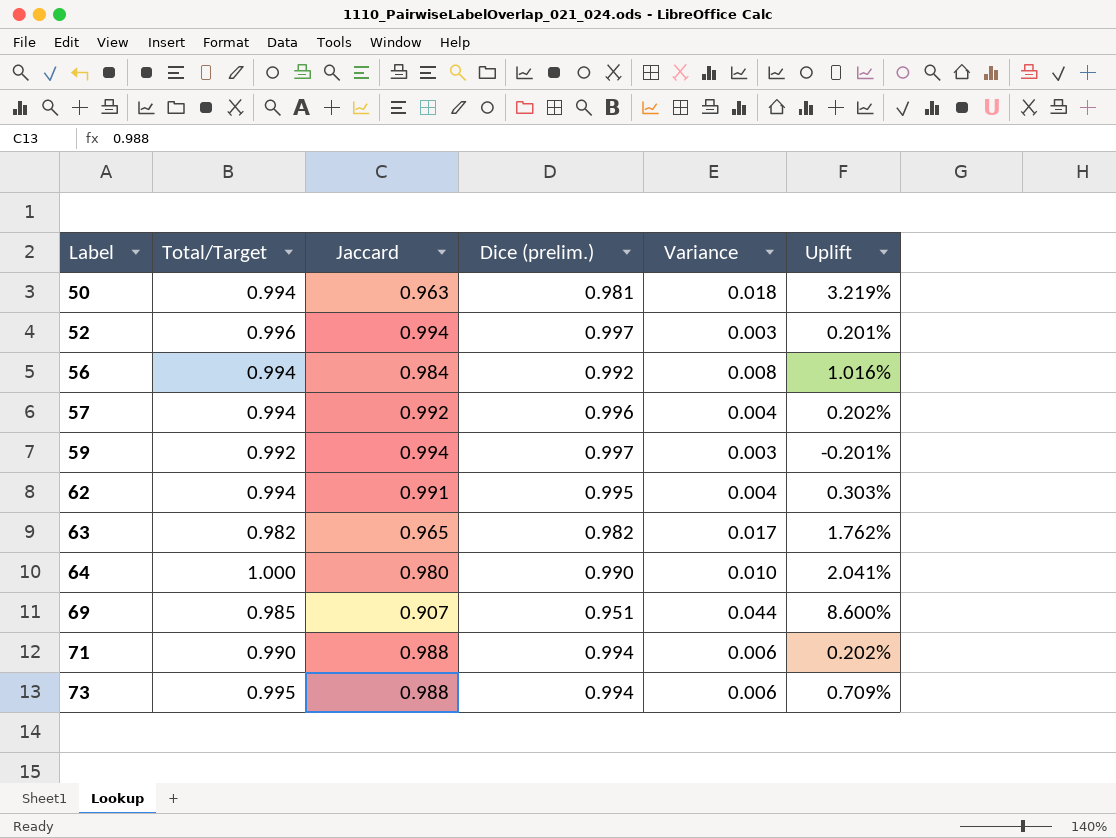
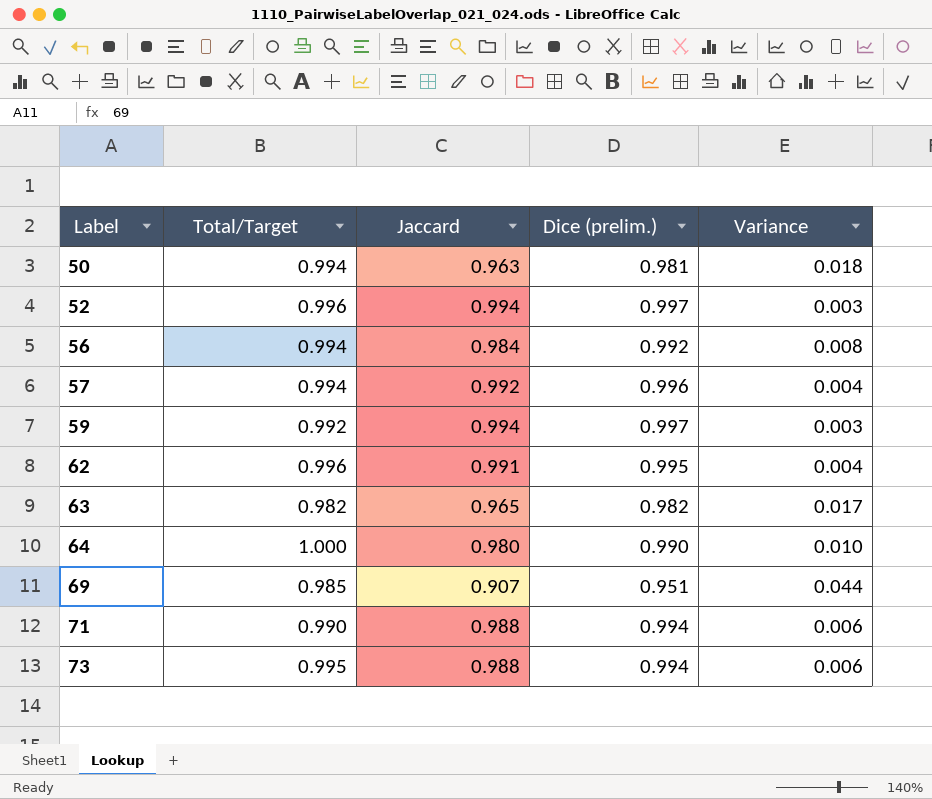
column Uplift | formula: ([Total/Target] - [Jaccard]) / [Jaccard] -> none
62 | Total/Target: 0.994 -> 0.996

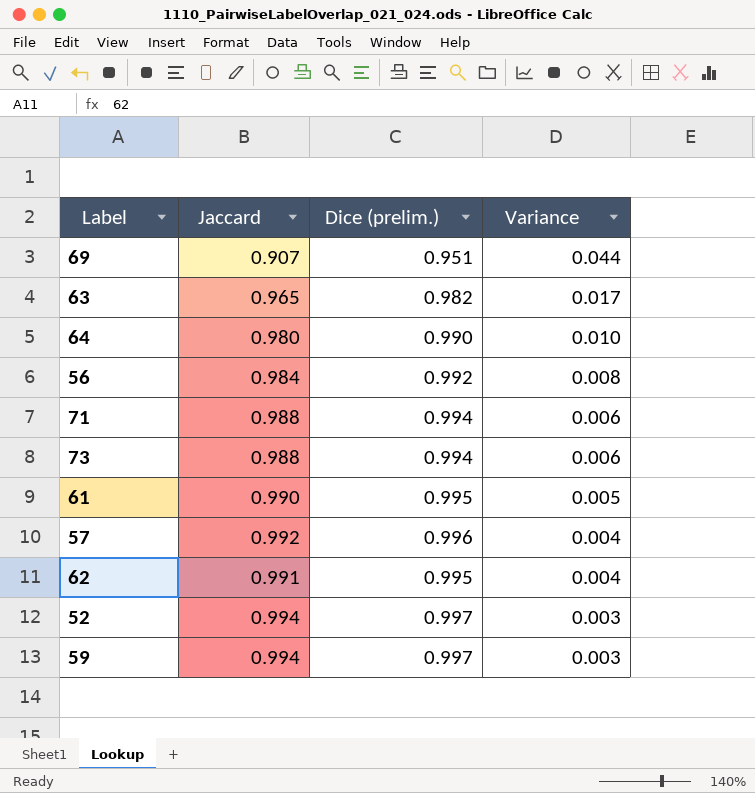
row order: Label ascending -> Variance descending
column Total/Target | position: 2 -> none
row 50: 0.994 | 0.963 | 0.981 | 0.018 -> none
row 61: none -> 0.990 | 0.995 | 0.005

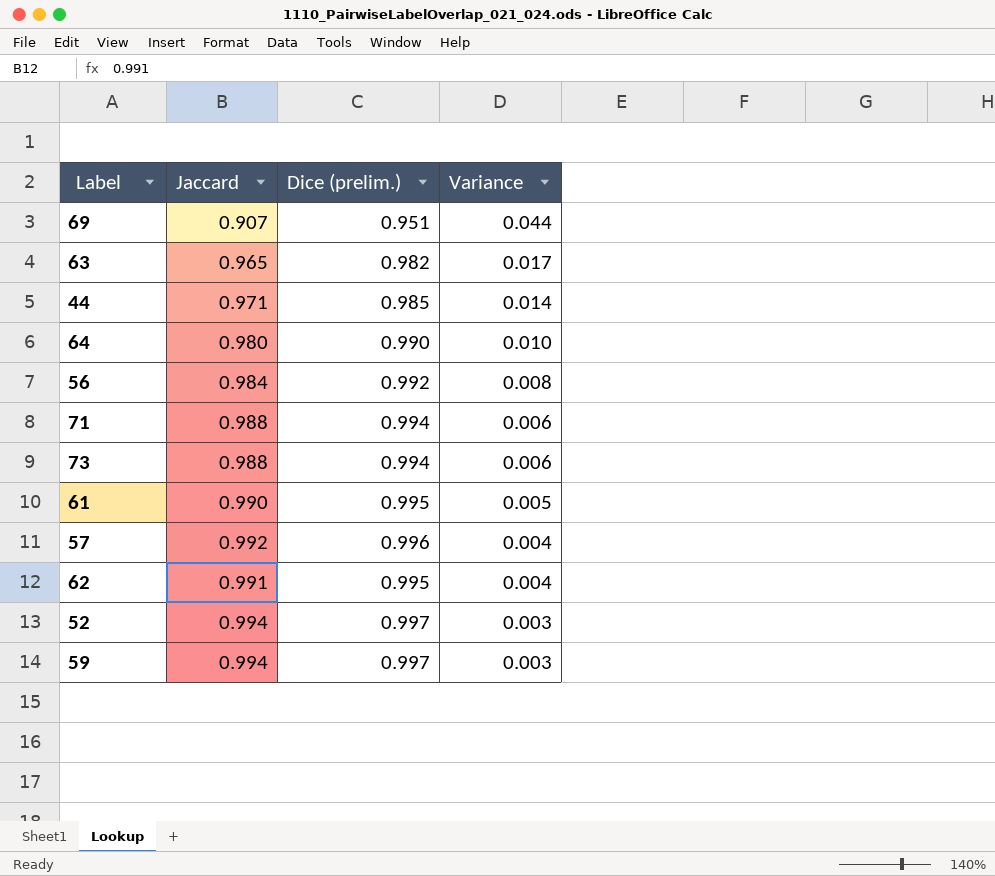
row 44: none -> 0.971 | 0.985 | 0.014

